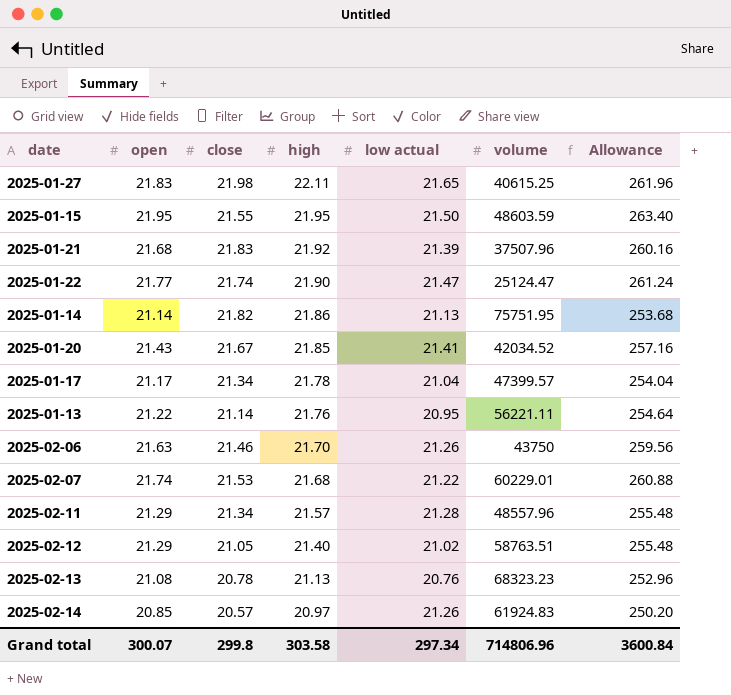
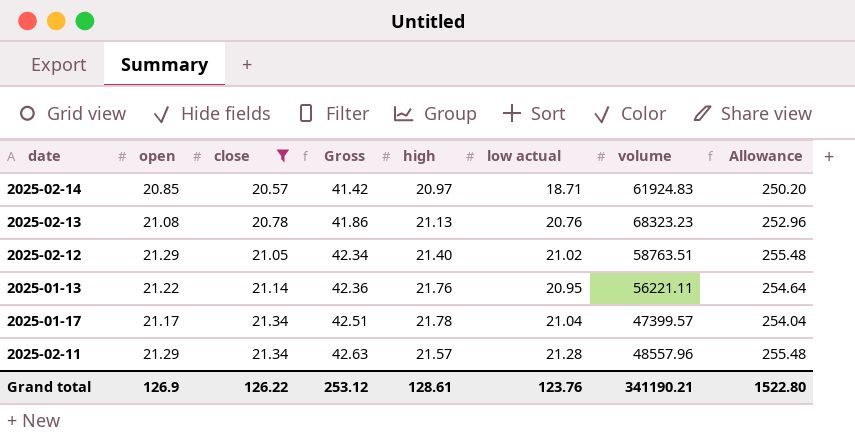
filter: none -> close <= 21.34
row order: high descending -> close ascending
column Gross | formula: none -> [open] + [close]
2025-02-14 | low actual: 21.26 -> 18.71
Grand total | open: 300.07 -> 126.9
Grand total | close: 299.8 -> 126.22
Grand total | high: 303.58 -> 128.61
Grand total | low actual: 297.34 -> 123.76
Grand total | volume: 714806.96 -> 341190.21
Grand total | Allowance: 3600.84 -> 1522.80

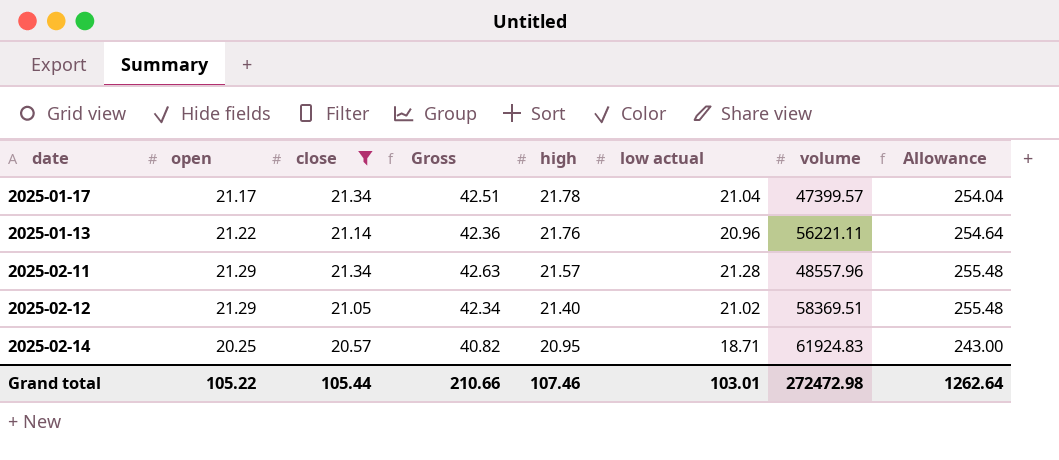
row order: close ascending -> high descending
row 2025-02-13: 21.08 | 20.78 | 41.86 | 21.13 | 20.76 | 68323.23 | 252.96 -> none
2025-01-13 | low actual: 20.95 -> 20.96
2025-02-12 | volume: 58763.51 -> 58369.51
2025-02-14 | open: 20.85 -> 20.25
2025-02-14 | Gross: 41.42 -> 40.82
2025-02-14 | high: 20.97 -> 20.95
2025-02-14 | Allowance: 250.20 -> 243.00
Grand total | open: 126.9 -> 105.22
Grand total | close: 126.22 -> 105.44
Grand total | Gross: 253.12 -> 210.66
Grand total | high: 128.61 -> 107.46
Grand total | low actual: 123.76 -> 103.01
Grand total | volume: 341190.21 -> 272472.98
Grand total | Allowance: 1522.80 -> 1262.64

